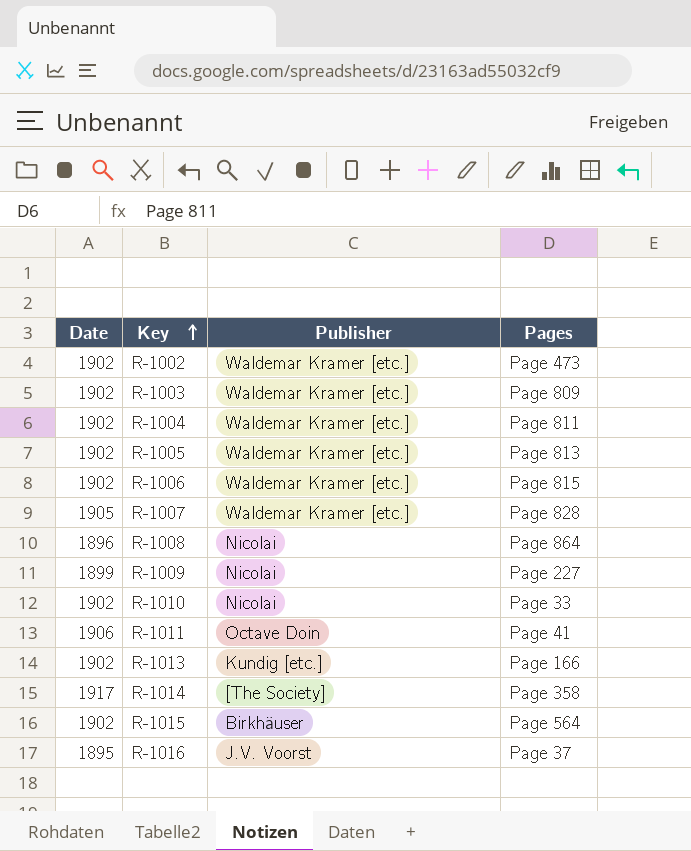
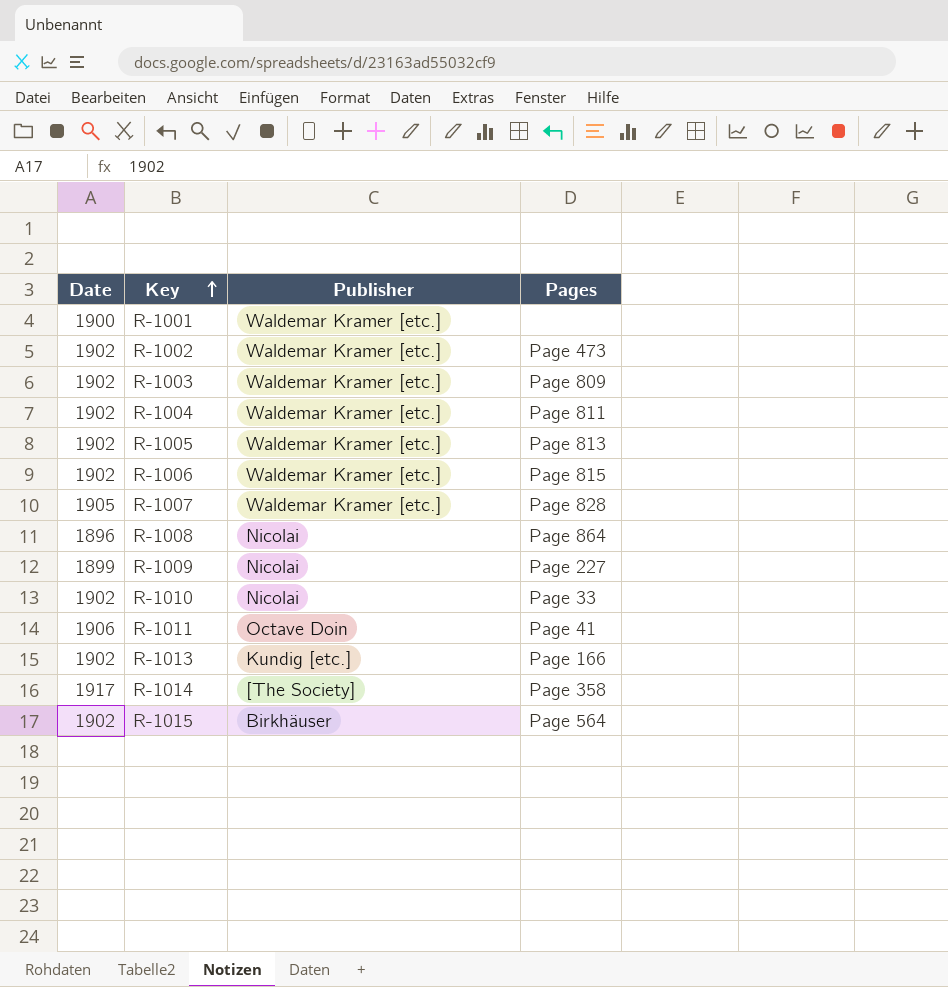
row R-1016: 1895 | J.V. Voorst | Page 37 -> none
row R-1001: none -> 1900 | Waldemar Kramer [etc.] | none

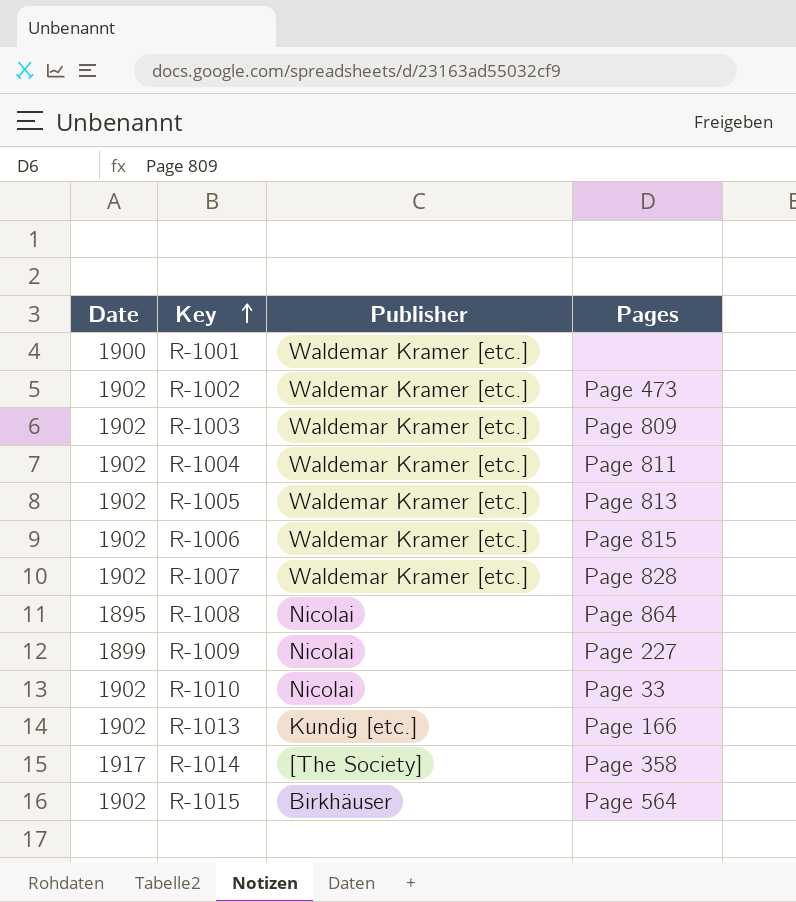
row R-1011: 1906 | Octave Doin | Page 41 -> none
R-1007 | Date: 1905 -> 1902
R-1008 | Date: 1896 -> 1895

